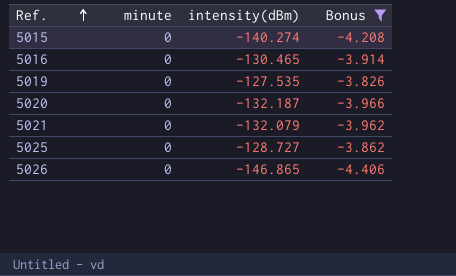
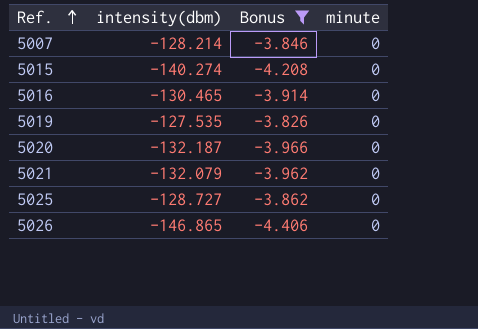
column name: intensity(dBm) -> intensity(dbm)
column minute | position: 2 -> 4
row 5007: none -> -128.214 | -3.846 | 0

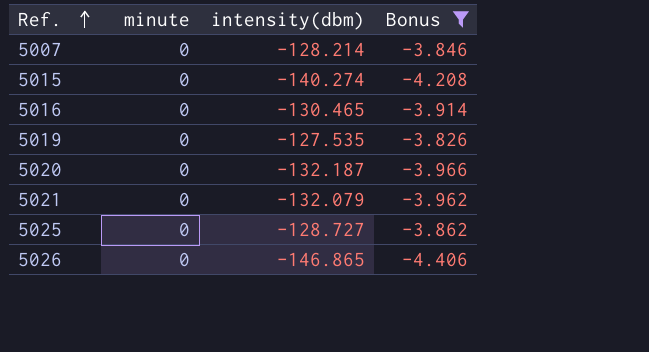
column minute | position: 4 -> 2

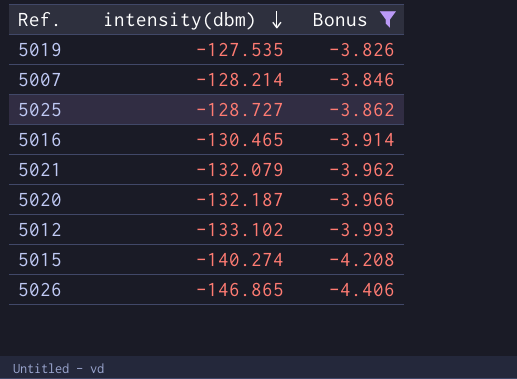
row order: Ref. ascending -> intensity(dbm) descending
column minute | position: 2 -> none
row 5012: none -> -133.102 | -3.993

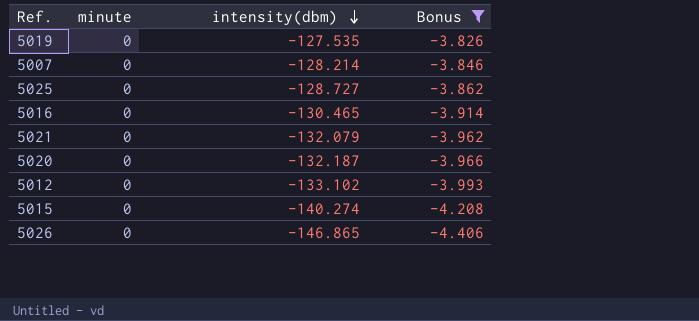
column minute | position: none -> 2

